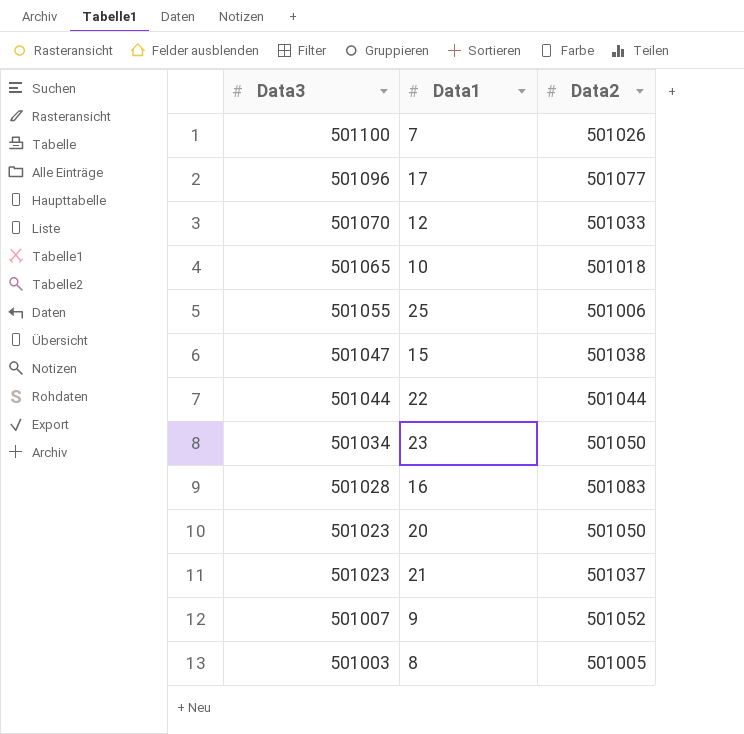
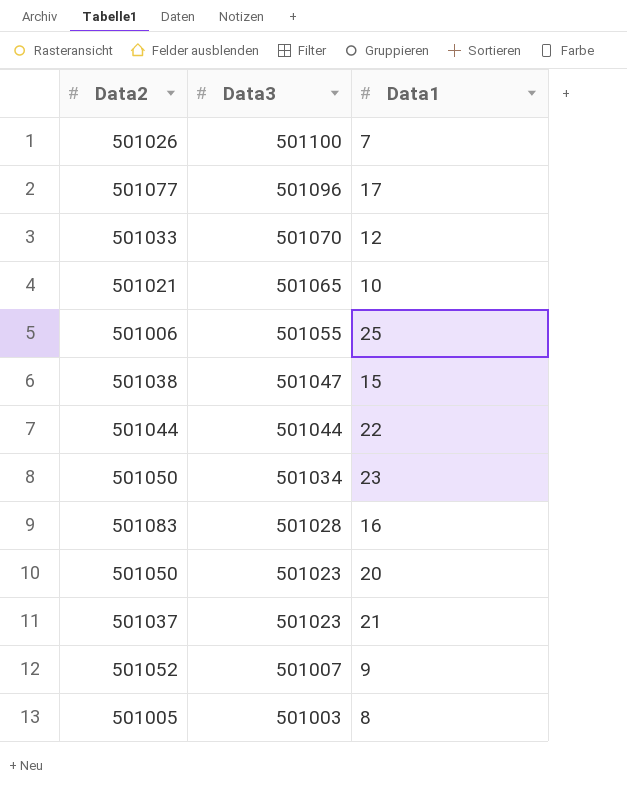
column Data2 | position: 3 -> 1
10 | Data2: 501018 -> 501021

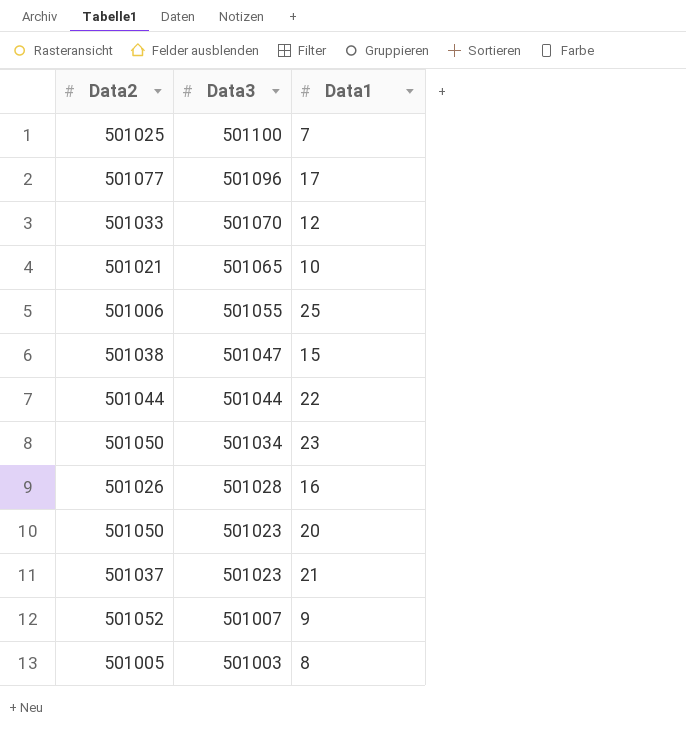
7 | Data2: 501026 -> 501025
16 | Data2: 501083 -> 501026

